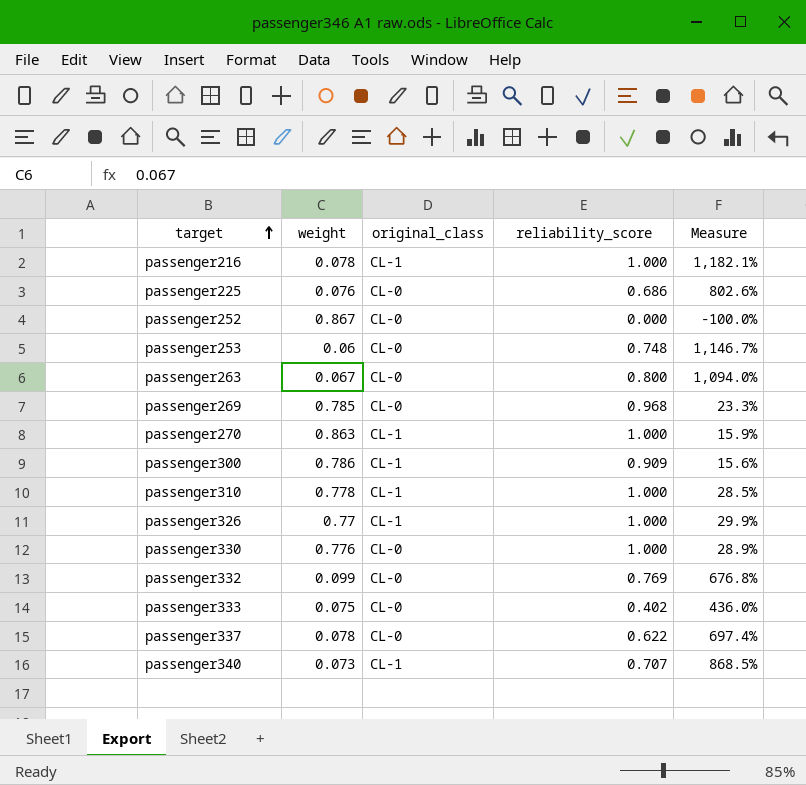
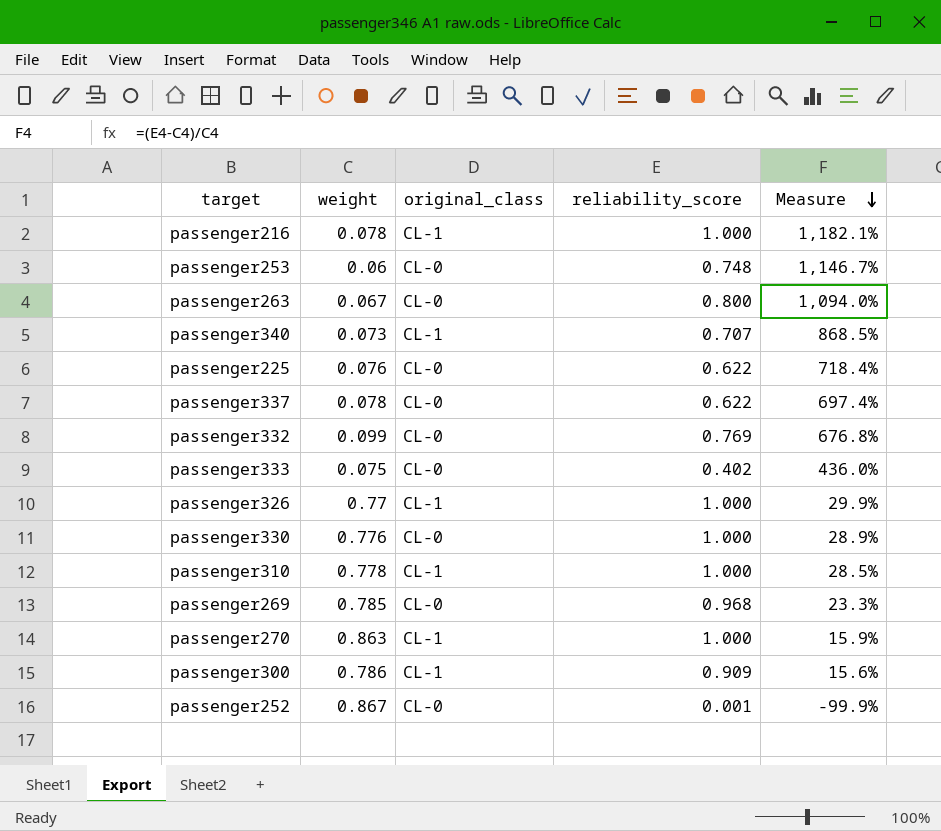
row order: target ascending -> Measure descending
passenger225 | reliability_score: 0.686 -> 0.622
passenger225 | Measure: 802.6% -> 718.4%
passenger252 | reliability_score: 0.000 -> 0.001
passenger252 | Measure: -100.0% -> -99.9%

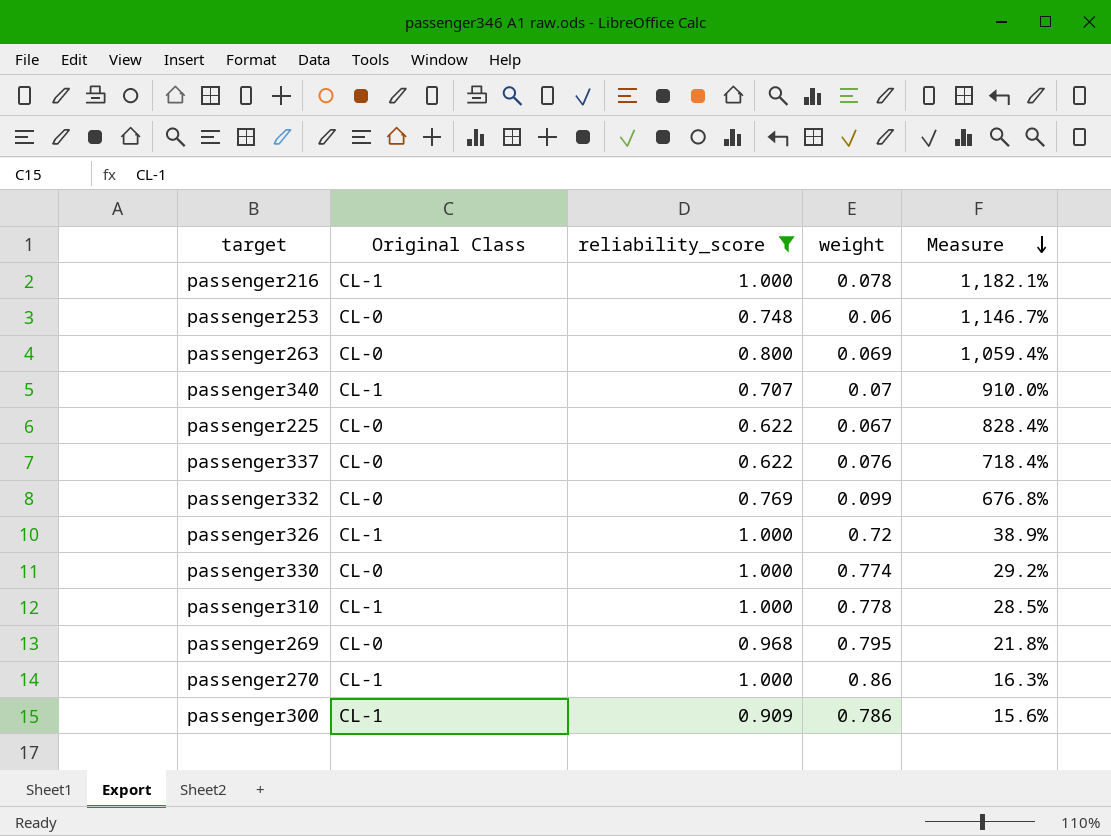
filter: none -> reliability_score >= 0.622
column name: original_class -> Original Class
column weight | position: 2 -> 4
passenger263 | weight: 0.067 -> 0.069
passenger263 | Measure: 1,094.0% -> 1,059.4%
passenger340 | weight: 0.073 -> 0.07
passenger340 | Measure: 868.5% -> 910.0%
passenger225 | weight: 0.076 -> 0.067
passenger225 | Measure: 718.4% -> 828.4%
passenger337 | weight: 0.078 -> 0.076
passenger337 | Measure: 697.4% -> 718.4%
passenger326 | weight: 0.77 -> 0.72
passenger326 | Measure: 29.9% -> 38.9%
passenger330 | weight: 0.776 -> 0.774
passenger330 | Measure: 28.9% -> 29.2%
passenger269 | weight: 0.785 -> 0.795
passenger269 | Measure: 23.3% -> 21.8%
passenger270 | weight: 0.863 -> 0.86
passenger270 | Measure: 15.9% -> 16.3%

